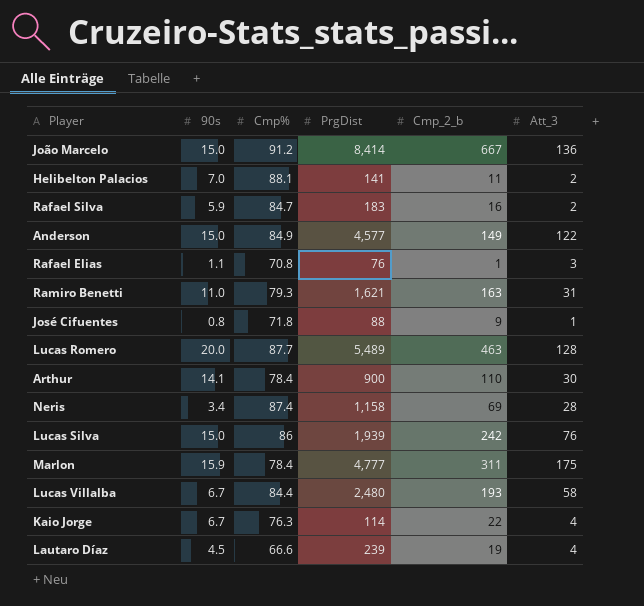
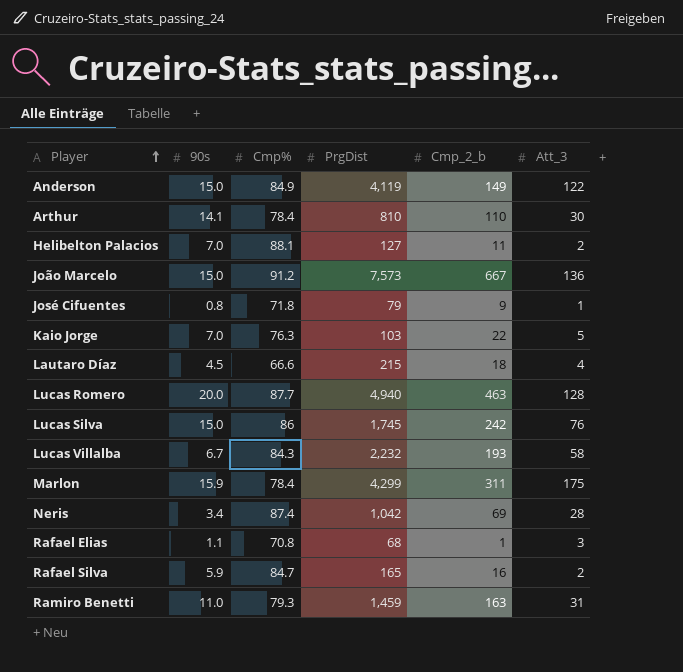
row order: none -> Player ascending
Anderson | PrgDist: 4,577 -> 4,119
Arthur | PrgDist: 900 -> 810
Helibelton Palacios | PrgDist: 141 -> 127
João Marcelo | PrgDist: 8,414 -> 7,573
José Cifuentes | PrgDist: 88 -> 79
Kaio Jorge | 90s: 6.7 -> 7.0
Kaio Jorge | PrgDist: 114 -> 103
Kaio Jorge | Att_3: 4 -> 5
Lautaro Díaz | PrgDist: 239 -> 215
Lautaro Díaz | Cmp_2_b: 19 -> 18
Lucas Romero | PrgDist: 5,489 -> 4,940
Lucas Silva | PrgDist: 1,939 -> 1,745
Lucas Villalba | Cmp%: 84.4 -> 84.3
Lucas Villalba | PrgDist: 2,480 -> 2,232
Marlon | PrgDist: 4,777 -> 4,299
Neris | PrgDist: 1,158 -> 1,042
Rafael Elias | PrgDist: 76 -> 68
Rafael Silva | PrgDist: 183 -> 165
Ramiro Benetti | PrgDist: 1,621 -> 1,459

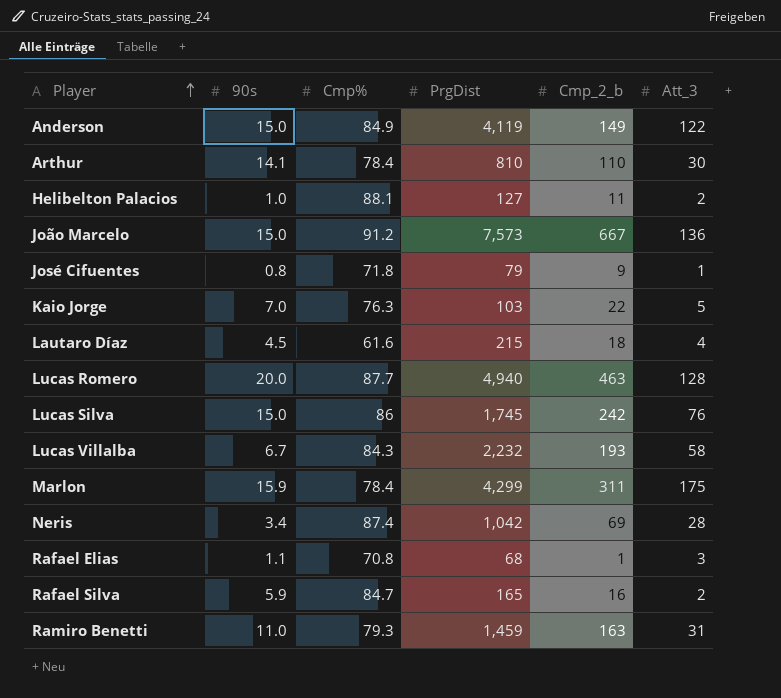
Helibelton Palacios | 90s: 7.0 -> 1.0
Lautaro Díaz | Cmp%: 66.6 -> 61.6

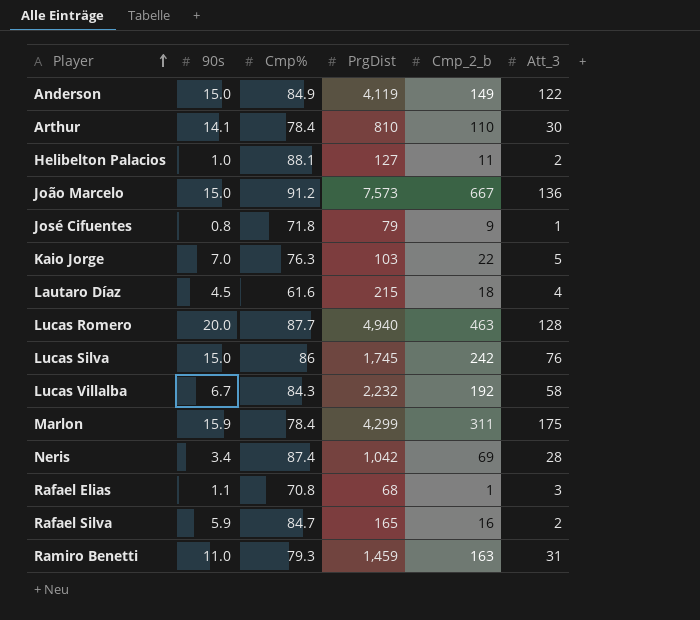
Lucas Villalba | Cmp_2_b: 193 -> 192

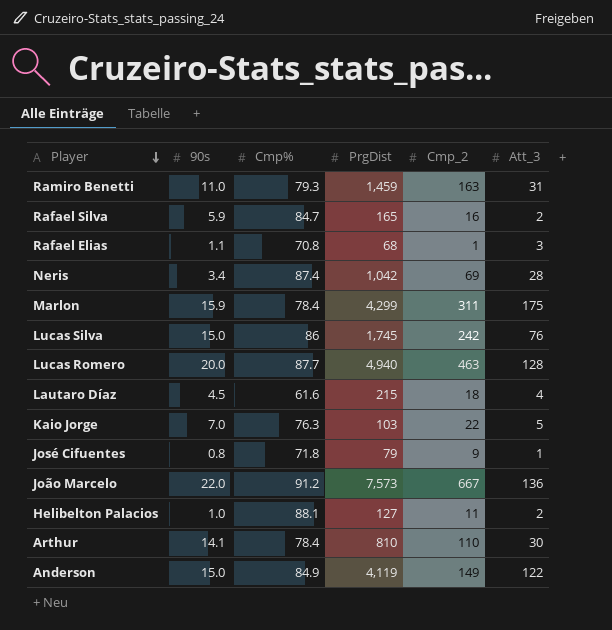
row order: Player ascending -> Player descending
column name: Cmp_2_b -> Cmp_2
row Lucas Villalba: 6.7 | 84.3 | 2,232 | 192 | 58 -> none
João Marcelo | 90s: 15.0 -> 22.0

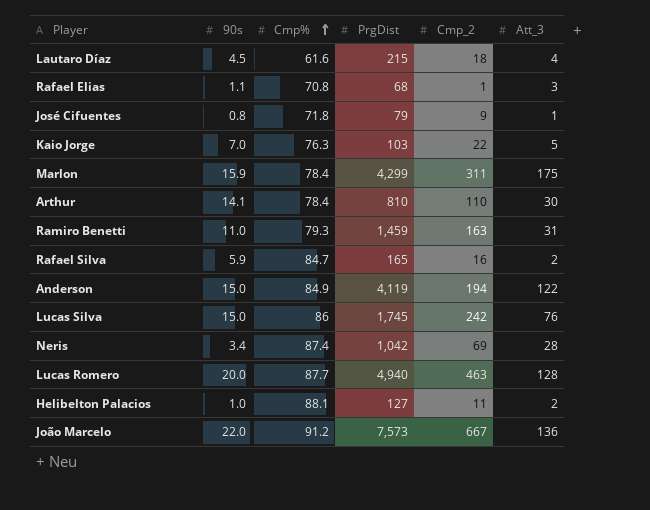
row order: Player descending -> Cmp% ascending
Anderson | Cmp_2: 149 -> 194

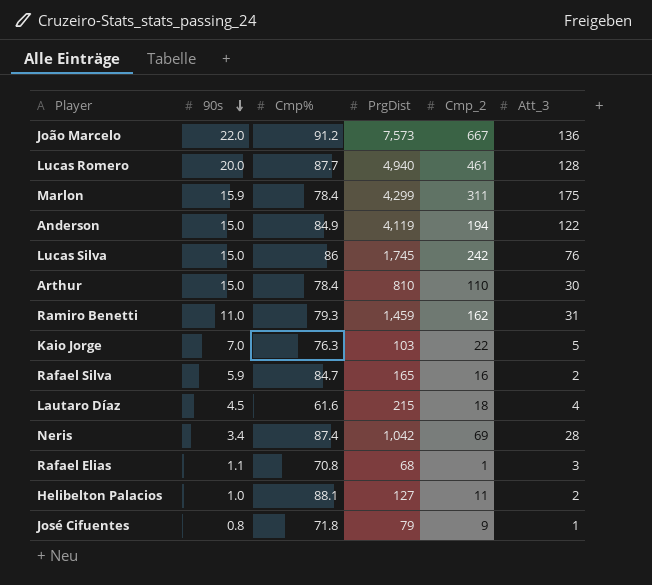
row order: Cmp% ascending -> 90s descending
Lucas Romero | Cmp_2: 463 -> 461
Arthur | 90s: 14.1 -> 15.0
Ramiro Benetti | Cmp_2: 163 -> 162

